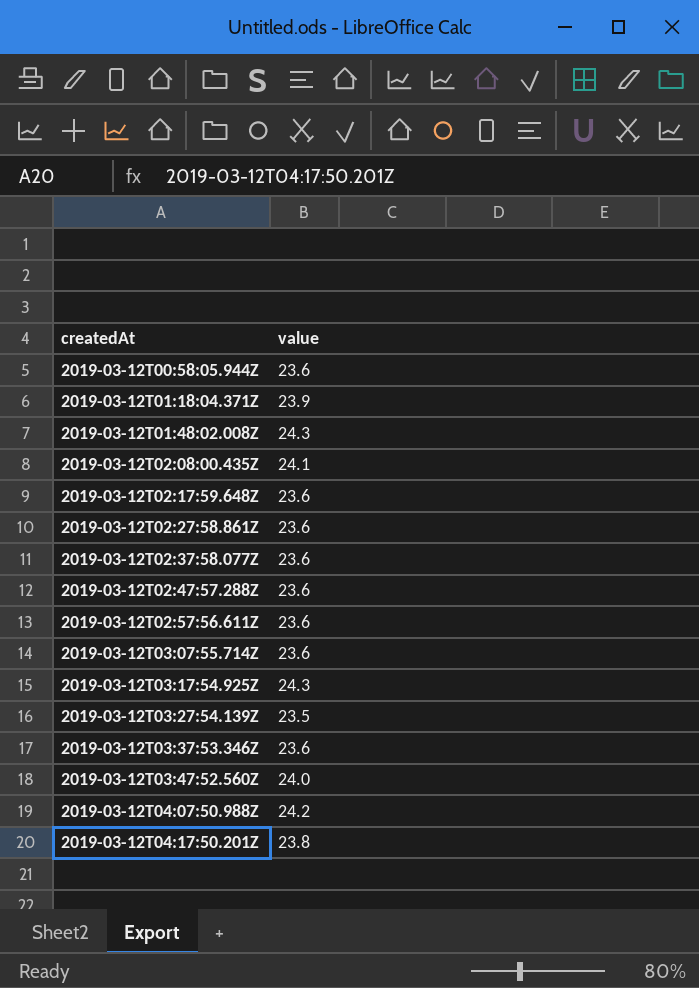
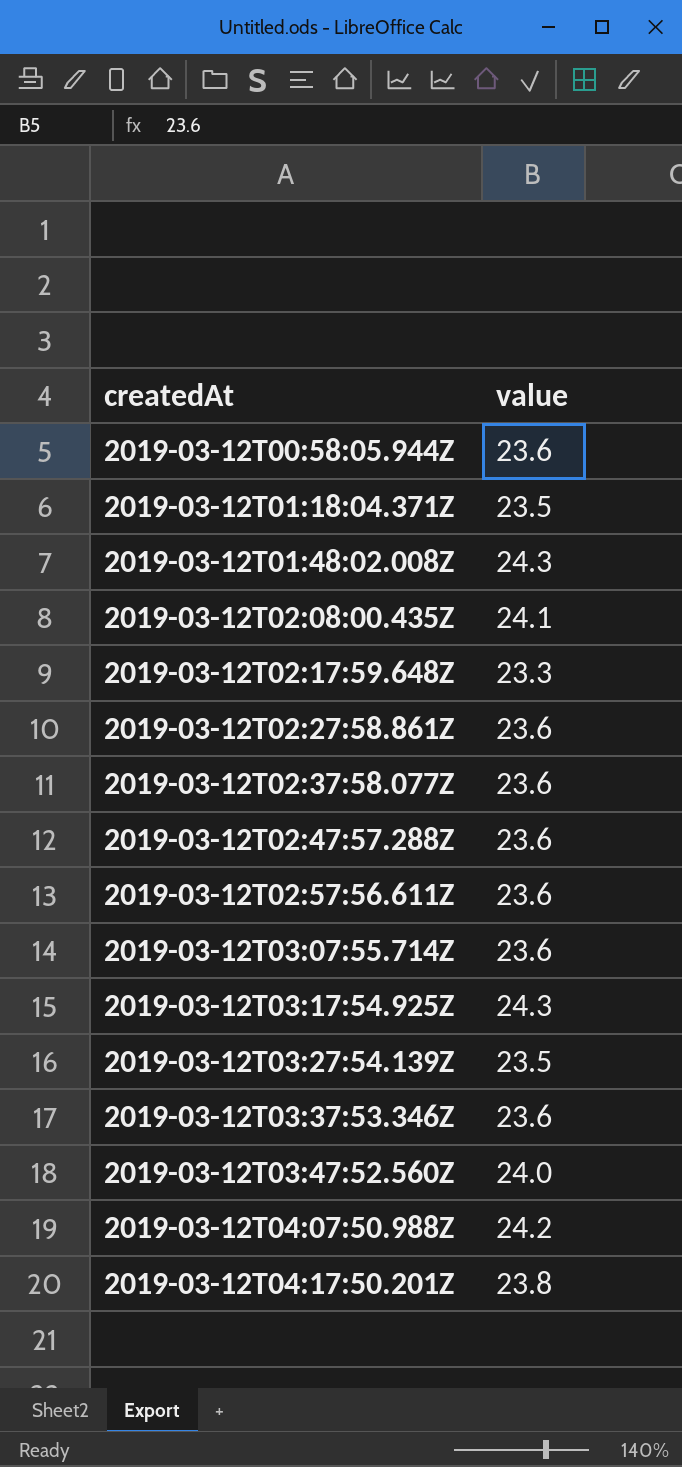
2019-03-12T01:18:04.371Z | value: 23.9 -> 23.5
2019-03-12T02:17:59.648Z | value: 23.6 -> 23.3

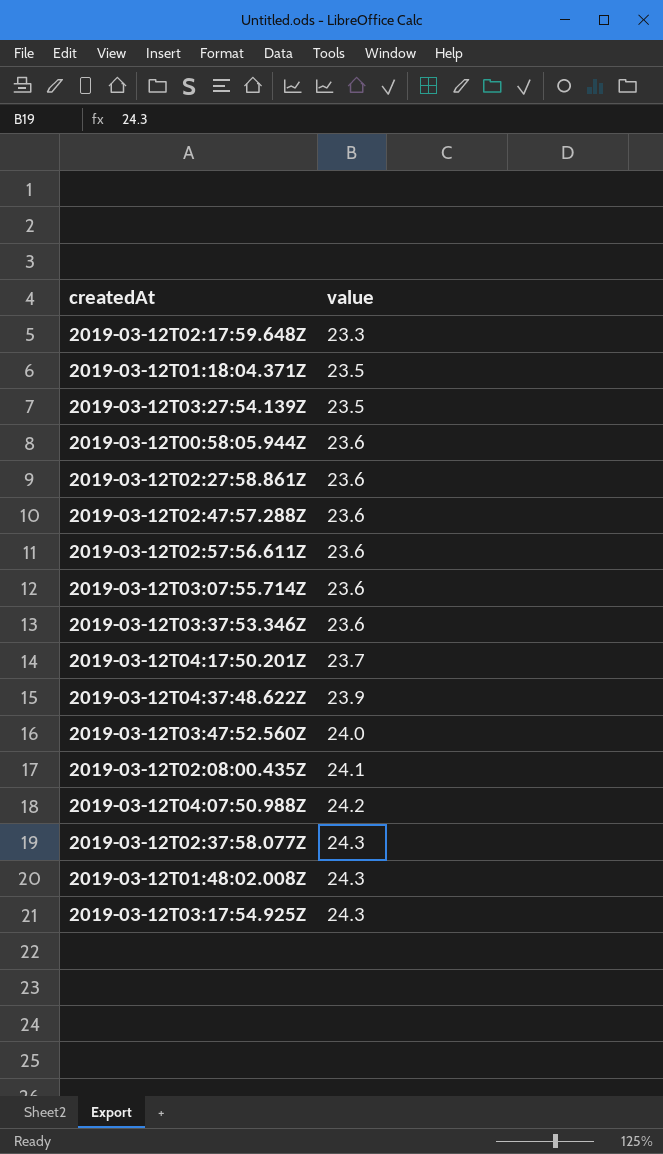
row order: createdAt ascending -> value ascending
2019-03-12T04:17:50.201Z | value: 23.8 -> 23.7
row 2019-03-12T04:37:48.622Z: none -> 23.9
2019-03-12T02:37:58.077Z | value: 23.6 -> 24.3

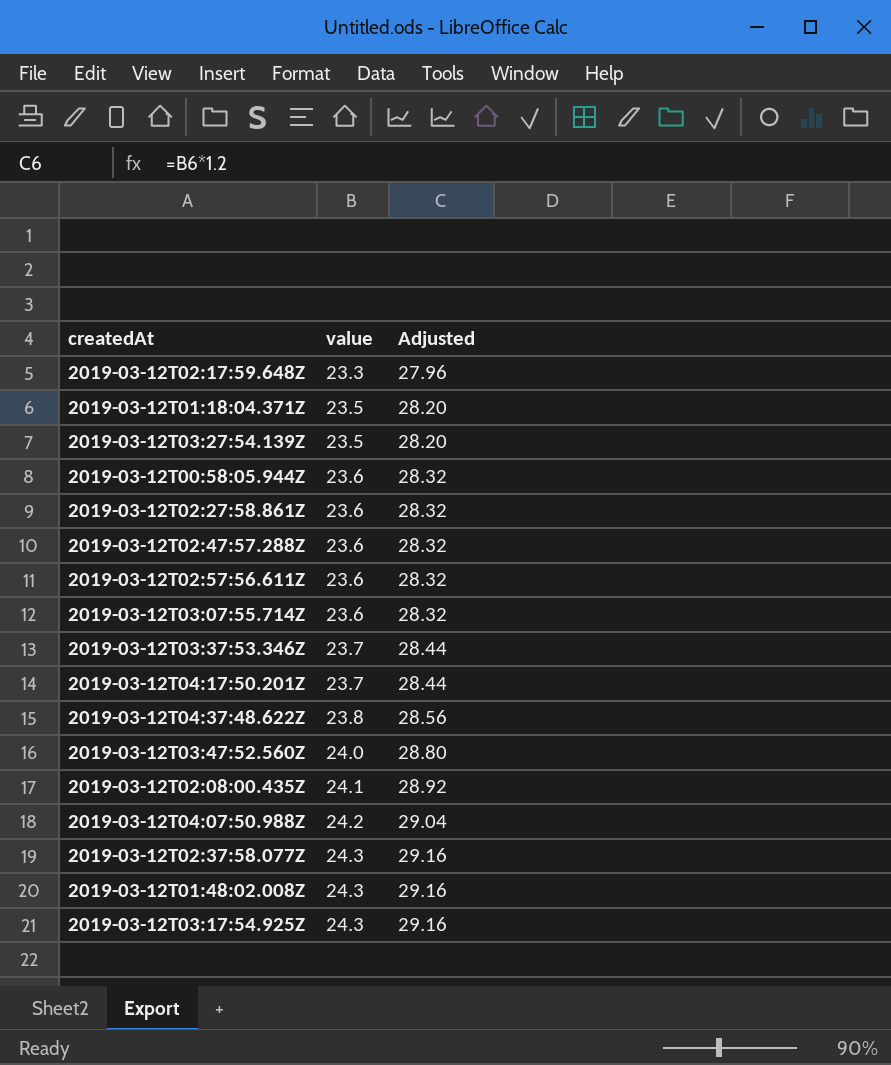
column Adjusted | formula: none -> [value] * 1.2
2019-03-12T03:37:53.346Z | value: 23.6 -> 23.7
2019-03-12T04:37:48.622Z | value: 23.9 -> 23.8

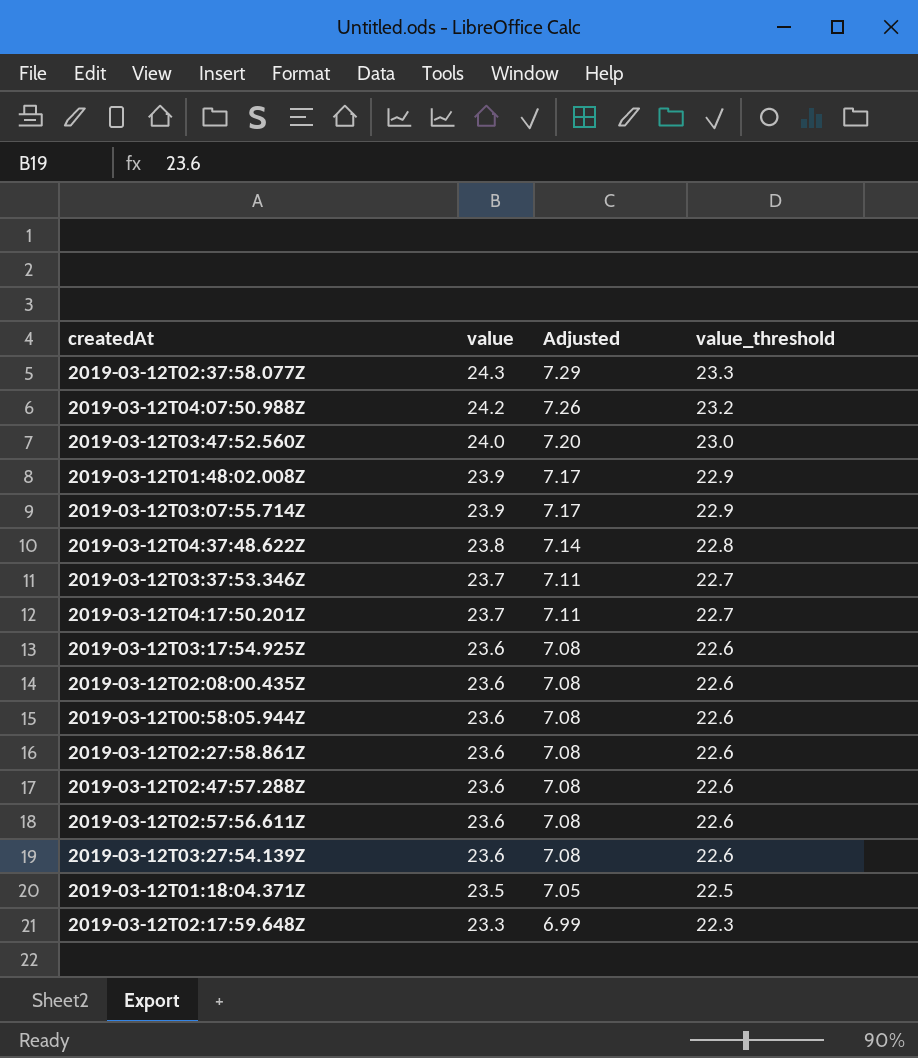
row order: value ascending -> value descending
column Adjusted | formula: [value] * 1.2 -> [value] * 0.3
column value_threshold | formula: none -> [value] - 1
2019-03-12T01:48:02.008Z | value: 24.3 -> 23.9
2019-03-12T03:07:55.714Z | value: 23.6 -> 23.9
2019-03-12T03:17:54.925Z | value: 24.3 -> 23.6
2019-03-12T02:08:00.435Z | value: 24.1 -> 23.6
2019-03-12T03:27:54.139Z | value: 23.5 -> 23.6

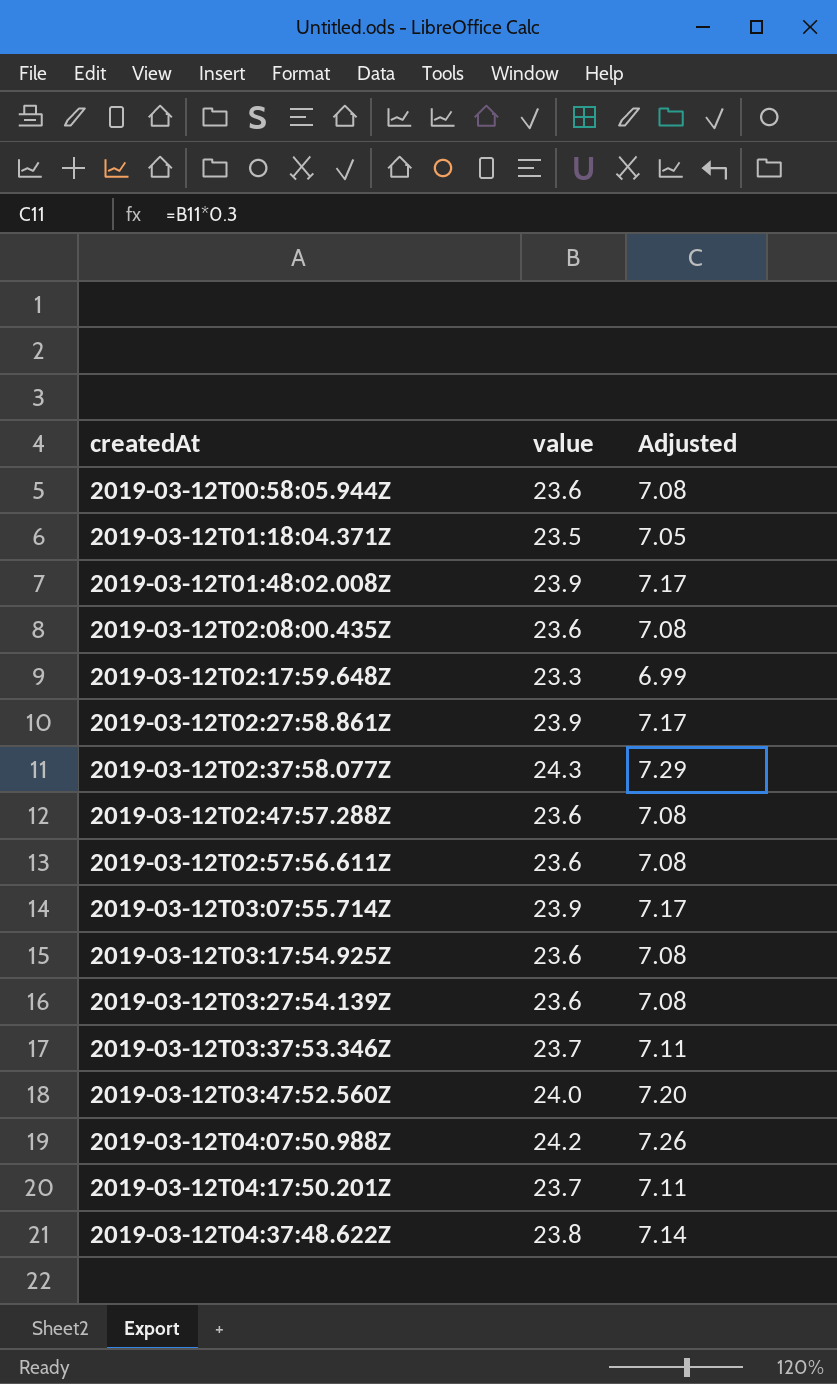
row order: value descending -> createdAt ascending
column value_threshold | formula: [value] - 1 -> none
2019-03-12T02:27:58.861Z | value: 23.6 -> 23.9
2019-03-12T02:27:58.861Z | Adjusted: 7.08 -> 7.17

